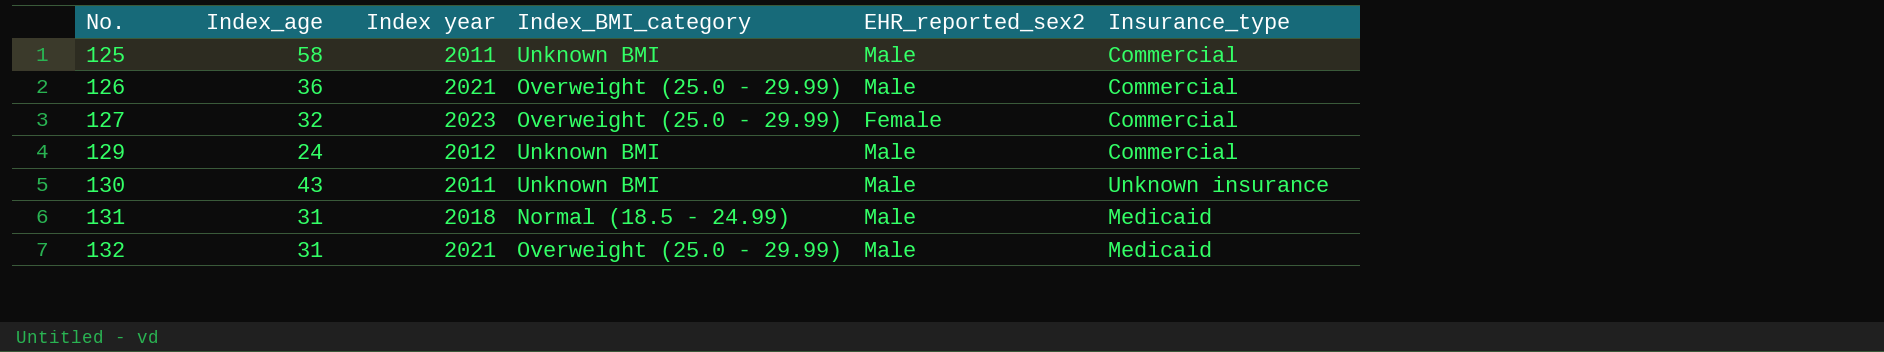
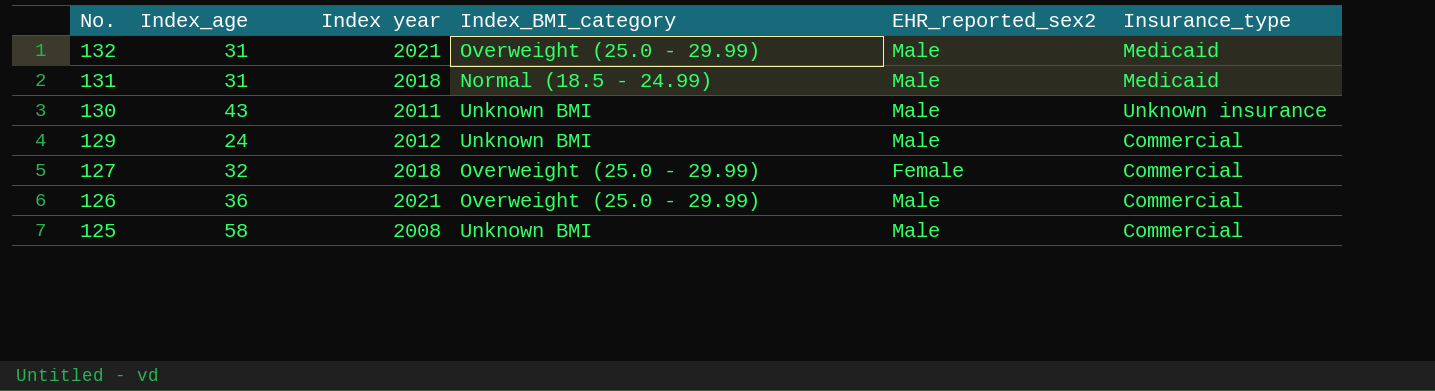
row order: No. ascending -> No. descending
127 | Index year: 2023 -> 2018
125 | Index year: 2011 -> 2008

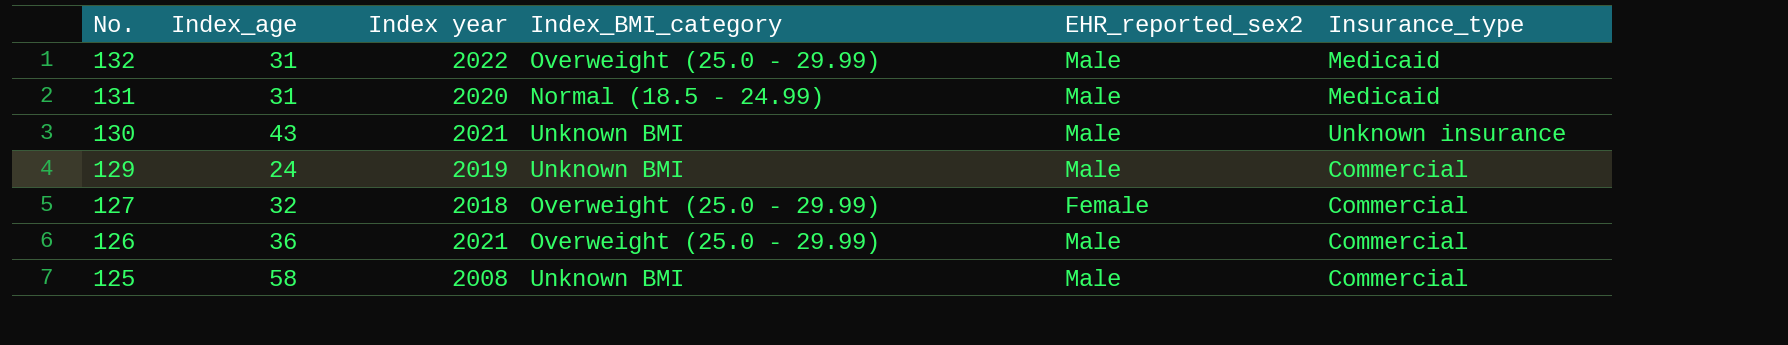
132 | Index year: 2021 -> 2022
131 | Index year: 2018 -> 2020
130 | Index year: 2011 -> 2021
129 | Index year: 2012 -> 2019

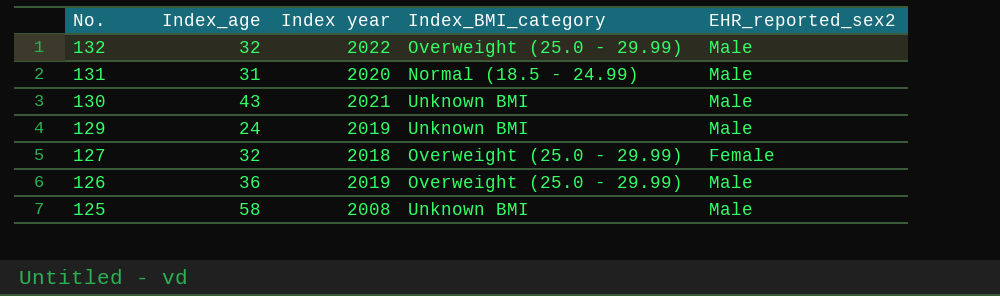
column Insurance_type | position: 6 -> none
132 | Index_age: 31 -> 32
126 | Index year: 2021 -> 2019

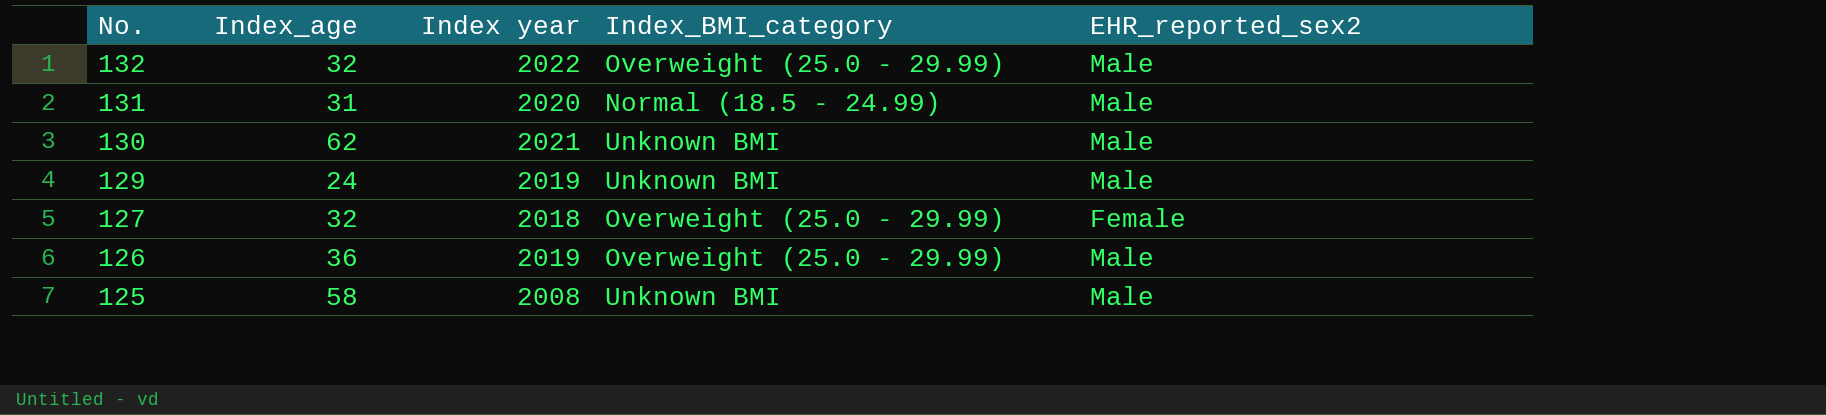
130 | Index_age: 43 -> 62

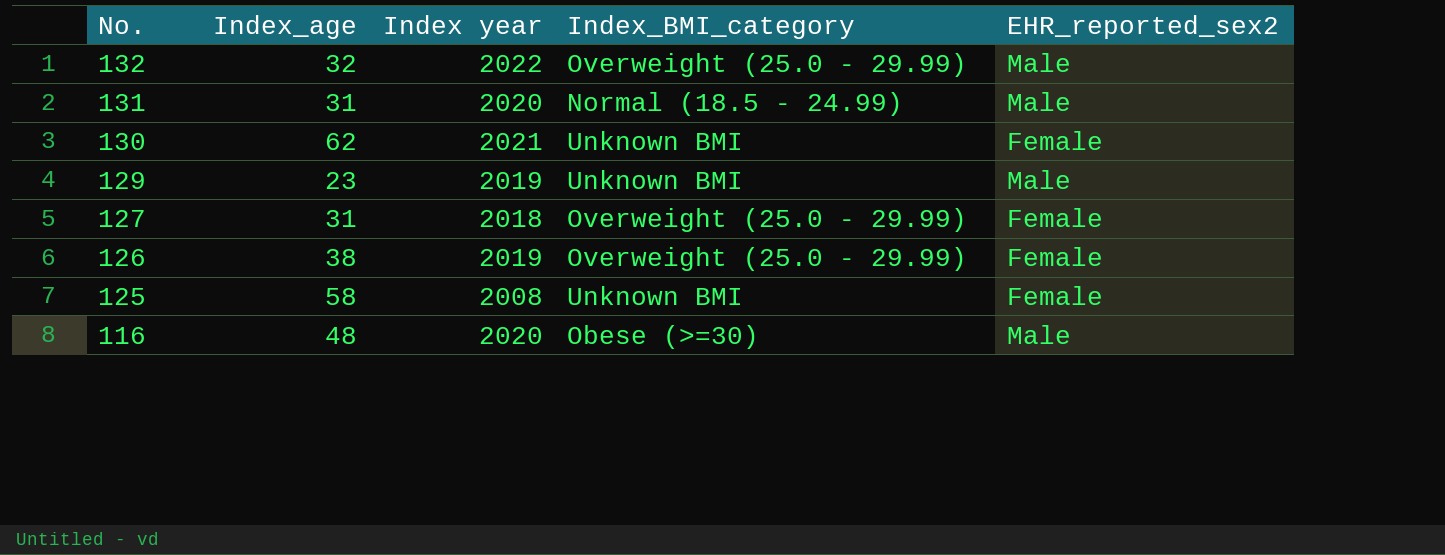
130 | EHR_reported_sex2: Male -> Female
129 | Index_age: 24 -> 23
127 | Index_age: 32 -> 31
126 | Index_age: 36 -> 38
126 | EHR_reported_sex2: Male -> Female
125 | EHR_reported_sex2: Male -> Female
row 116: none -> 48 | 2020 | Obese (>=30) | Male

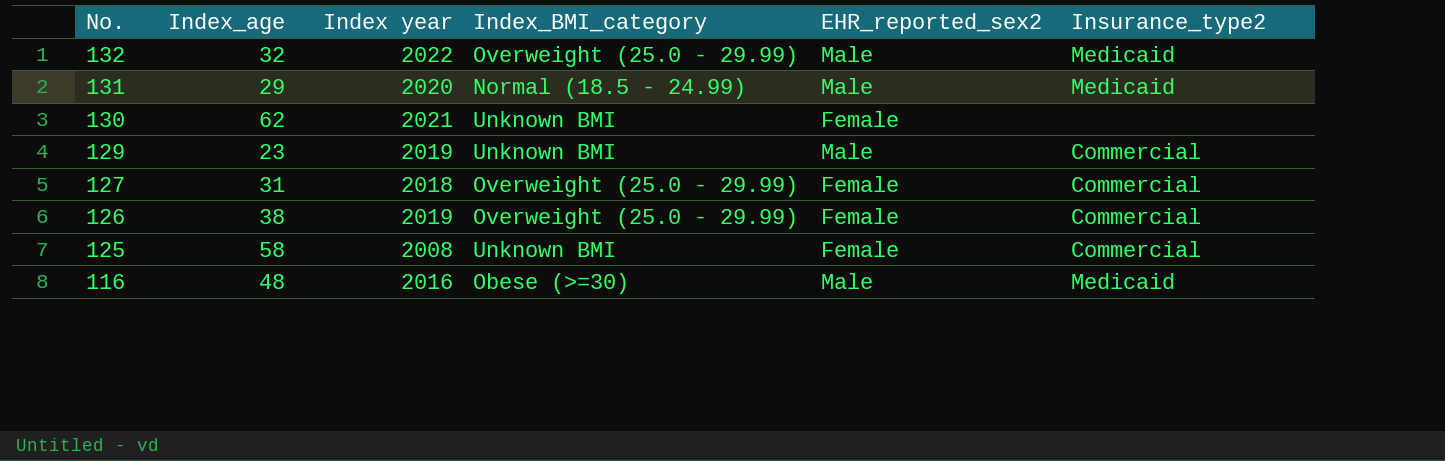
column Insurance_type2 | position: none -> 6
131 | Index_age: 31 -> 29
116 | Index year: 2020 -> 2016

